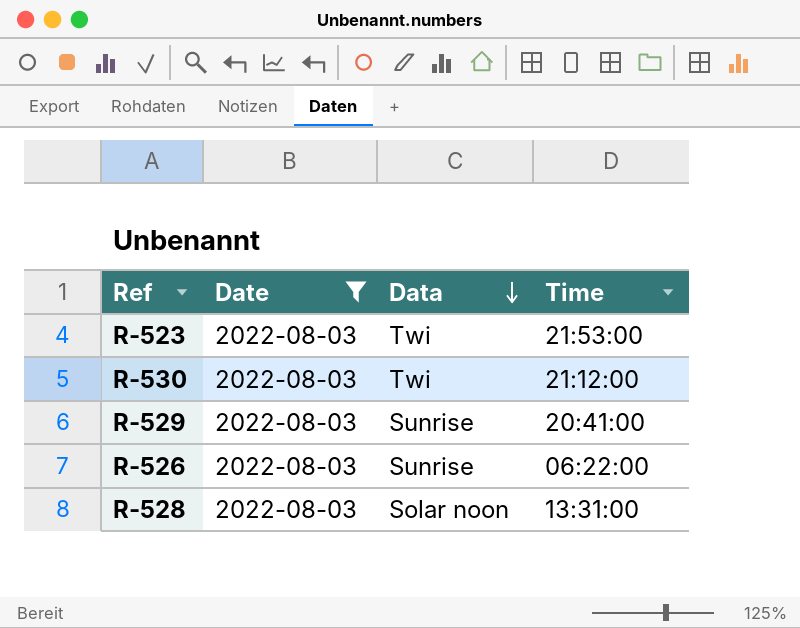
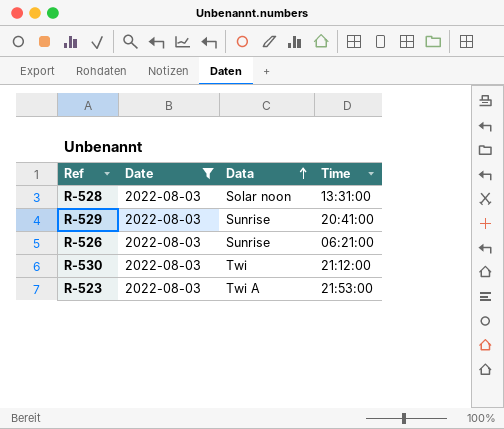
row order: Data descending -> Data ascending
R-526 | Time: 06:22:00 -> 06:21:00
R-523 | Data: Twi -> Twi A

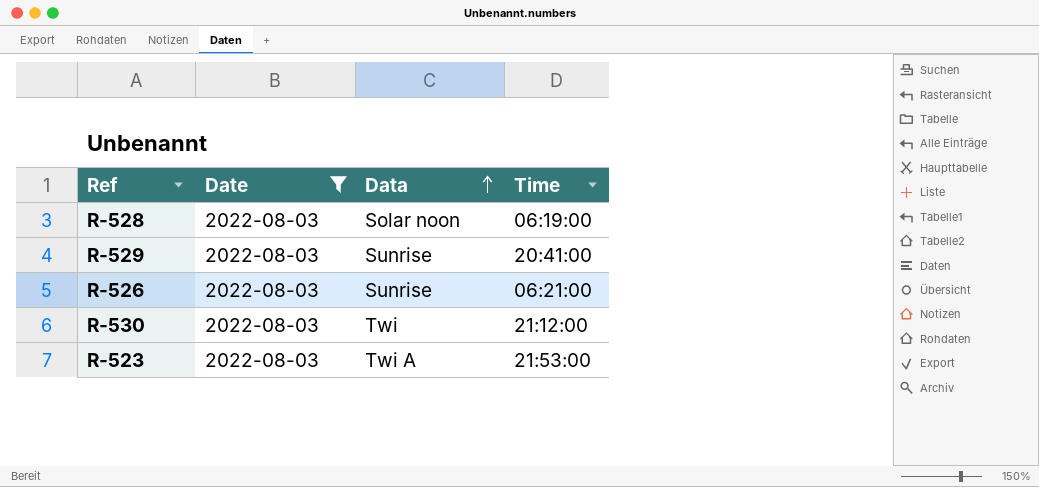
R-528 | Time: 13:31:00 -> 06:19:00

